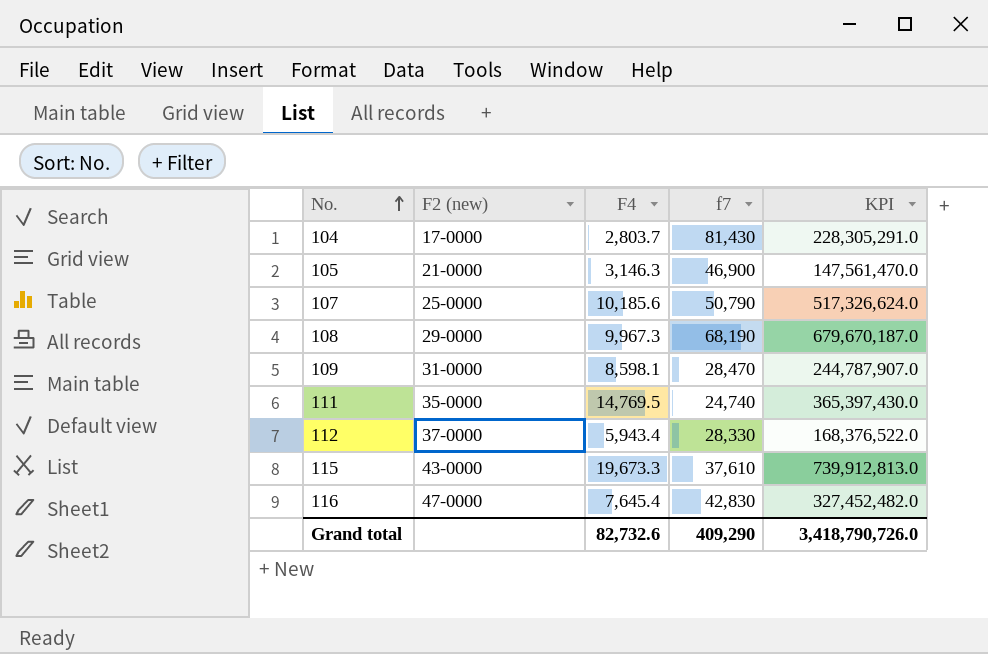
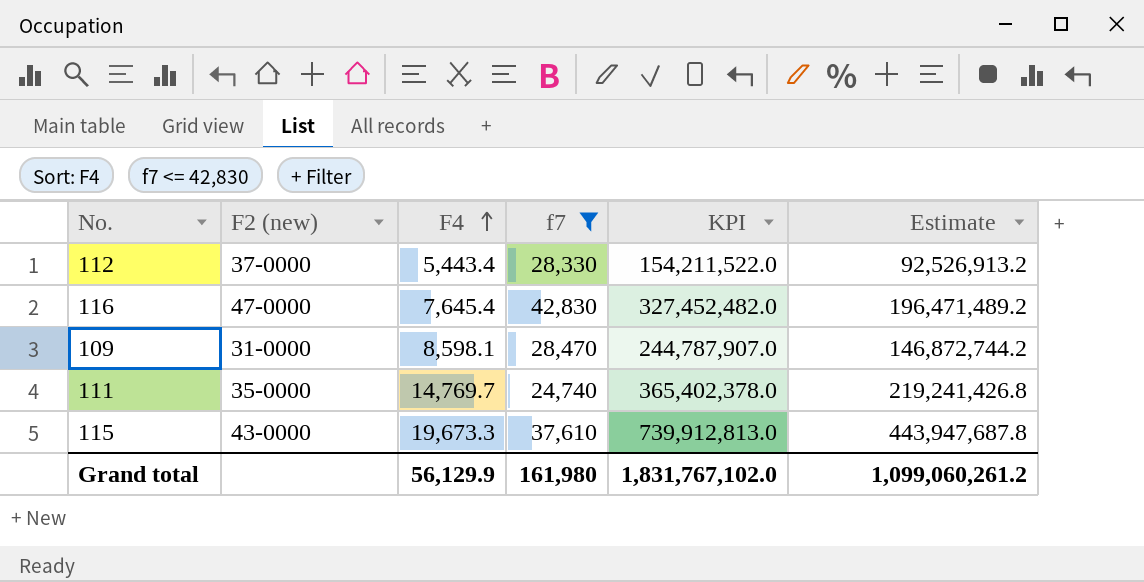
filter: none -> f7 <= 42,830
row order: No. ascending -> F4 ascending
column Estimate | formula: none -> [KPI] * 0.6
112 | F4: 5,943.4 -> 5,443.4
112 | KPI: 168,376,522.0 -> 154,211,522.0
111 | F4: 14,769.5 -> 14,769.7
111 | KPI: 365,397,430.0 -> 365,402,378.0
Grand total | F4: 82,732.6 -> 56,129.9
Grand total | f7: 409,290 -> 161,980
Grand total | KPI: 3,418,790,726.0 -> 1,831,767,102.0

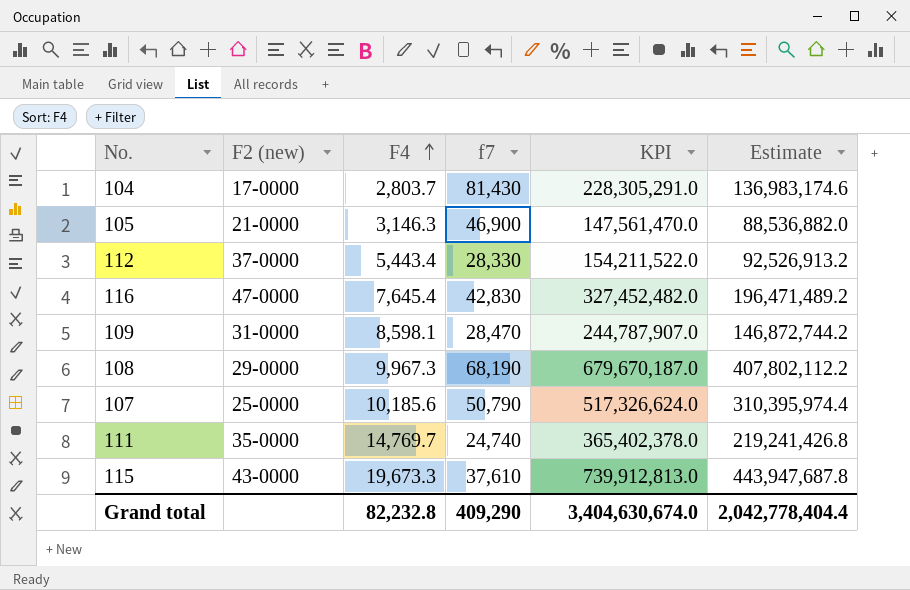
filter: f7 <= 42,830 -> none
Grand total | F4: 56,129.9 -> 82,232.8
Grand total | f7: 161,980 -> 409,290
Grand total | KPI: 1,831,767,102.0 -> 3,404,630,674.0
Grand total | Estimate: 1,099,060,261.2 -> 2,042,778,404.4

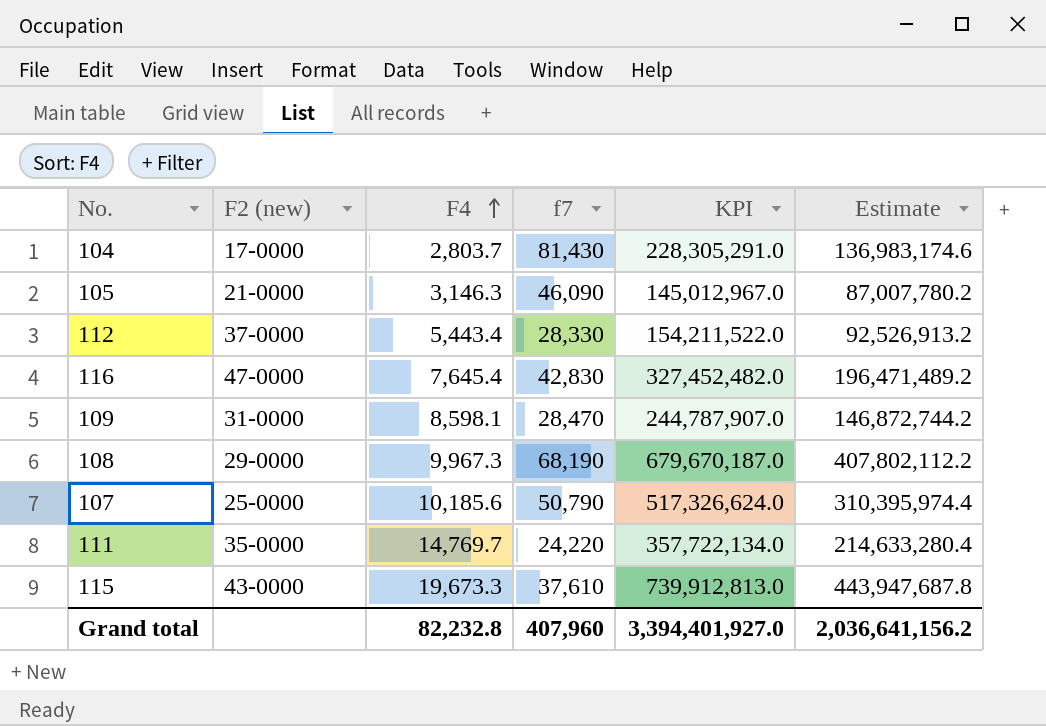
105 | f7: 46,900 -> 46,090
105 | KPI: 147,561,470.0 -> 145,012,967.0
105 | Estimate: 88,536,882.0 -> 87,007,780.2
111 | f7: 24,740 -> 24,220
111 | KPI: 365,402,378.0 -> 357,722,134.0
111 | Estimate: 219,241,426.8 -> 214,633,280.4
Grand total | f7: 409,290 -> 407,960
Grand total | KPI: 3,404,630,674.0 -> 3,394,401,927.0
Grand total | Estimate: 2,042,778,404.4 -> 2,036,641,156.2

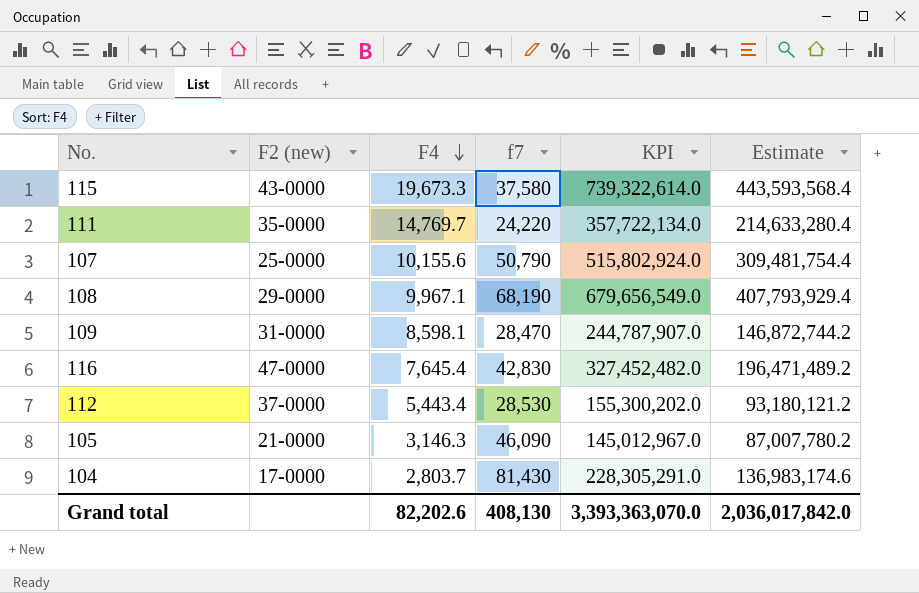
row order: F4 ascending -> F4 descending
115 | f7: 37,610 -> 37,580
115 | KPI: 739,912,813.0 -> 739,322,614.0
115 | Estimate: 443,947,687.8 -> 443,593,568.4
107 | F4: 10,185.6 -> 10,155.6
107 | KPI: 517,326,624.0 -> 515,802,924.0
107 | Estimate: 310,395,974.4 -> 309,481,754.4
108 | F4: 9,967.3 -> 9,967.1
108 | KPI: 679,670,187.0 -> 679,656,549.0
108 | Estimate: 407,802,112.2 -> 407,793,929.4
112 | f7: 28,330 -> 28,530
112 | KPI: 154,211,522.0 -> 155,300,202.0
112 | Estimate: 92,526,913.2 -> 93,180,121.2
Grand total | F4: 82,232.8 -> 82,202.6
Grand total | f7: 407,960 -> 408,130
Grand total | KPI: 3,394,401,927.0 -> 3,393,363,070.0
Grand total | Estimate: 2,036,641,156.2 -> 2,036,017,842.0

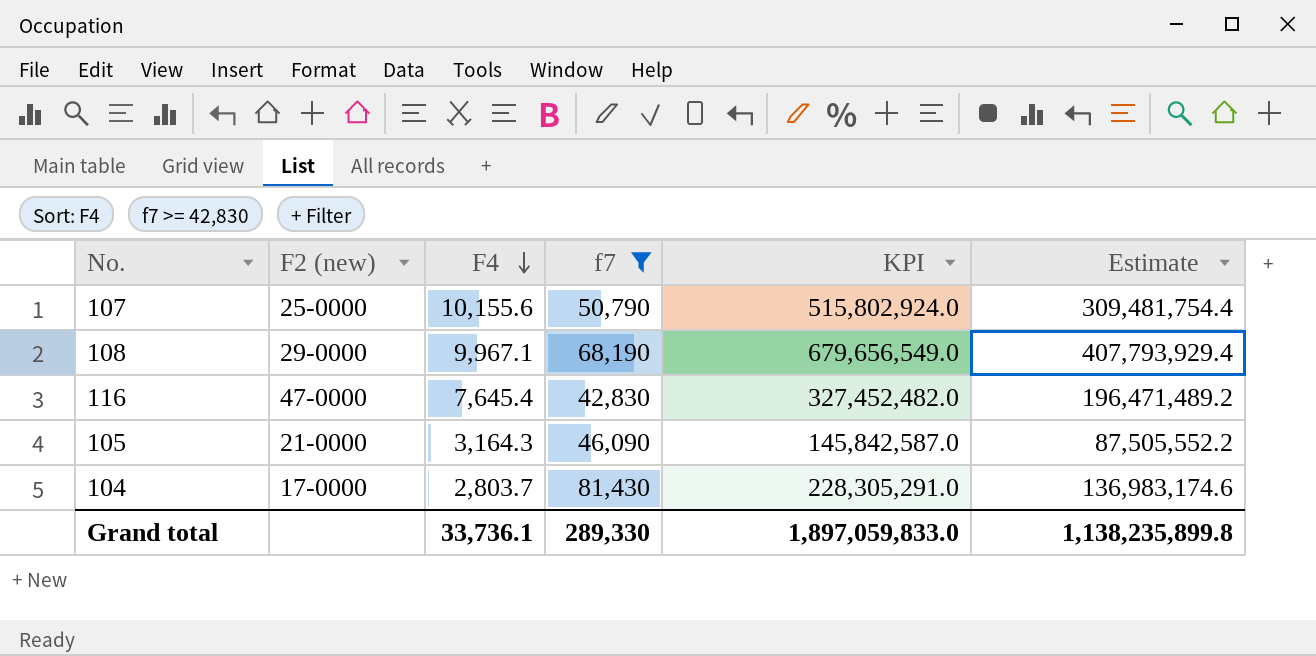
filter: none -> f7 >= 42,830
105 | F4: 3,146.3 -> 3,164.3
105 | KPI: 145,012,967.0 -> 145,842,587.0
105 | Estimate: 87,007,780.2 -> 87,505,552.2
Grand total | F4: 82,202.6 -> 33,736.1
Grand total | f7: 408,130 -> 289,330
Grand total | KPI: 3,393,363,070.0 -> 1,897,059,833.0
Grand total | Estimate: 2,036,017,842.0 -> 1,138,235,899.8

